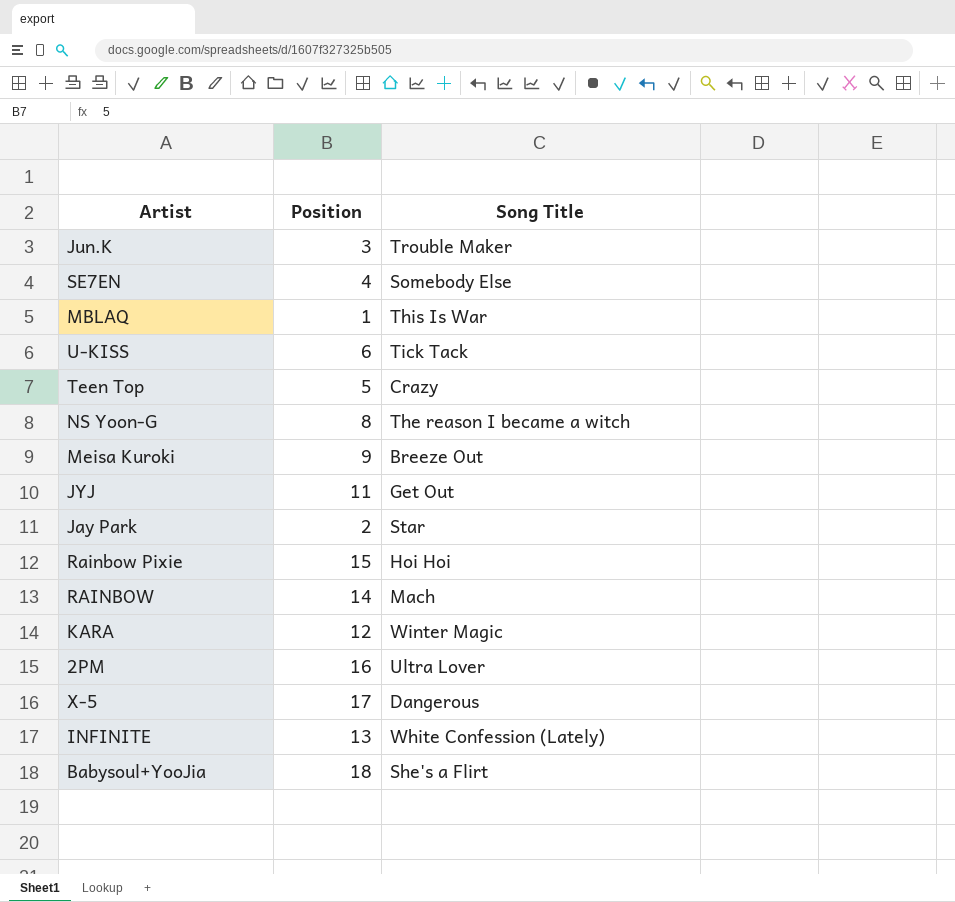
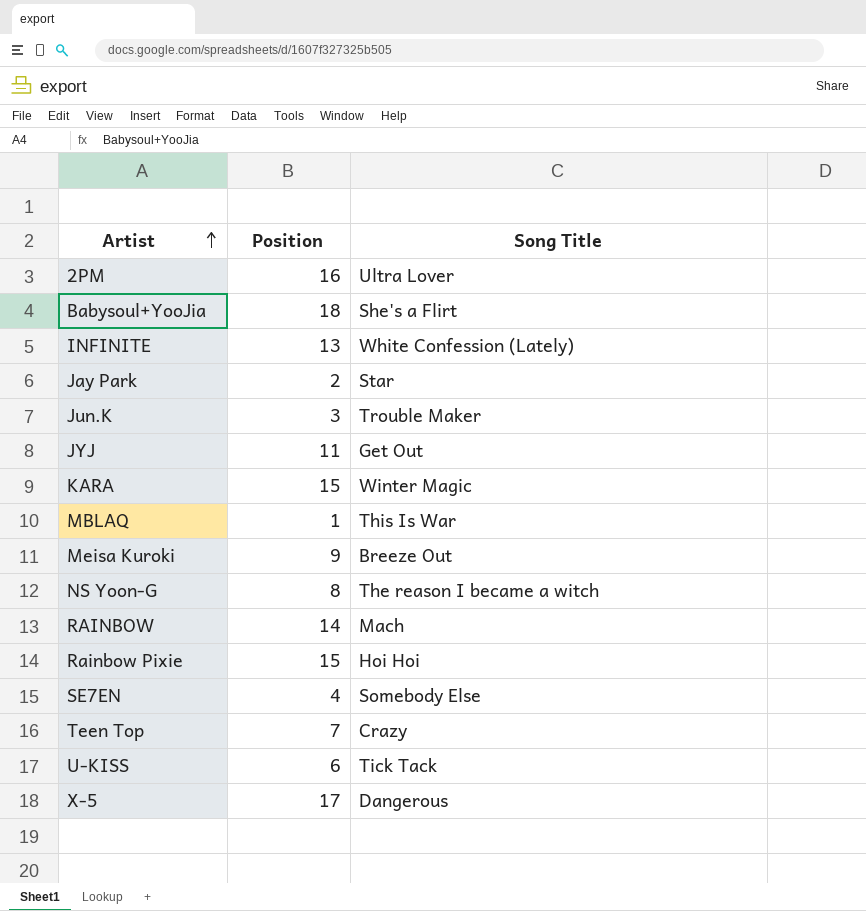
row order: none -> Artist ascending
KARA | Position: 12 -> 15
Teen Top | Position: 5 -> 7

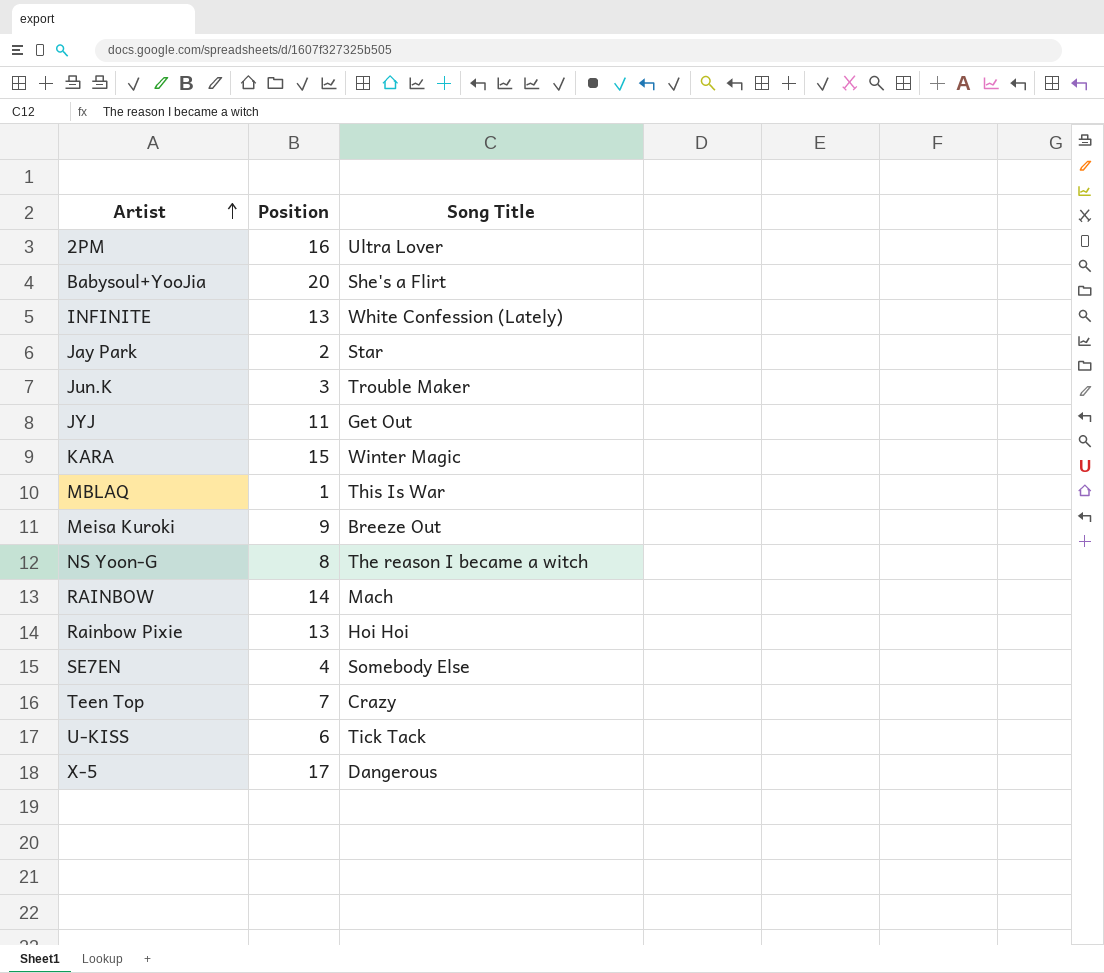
Babysoul+YooJia | Position: 18 -> 20
Rainbow Pixie | Position: 15 -> 13

